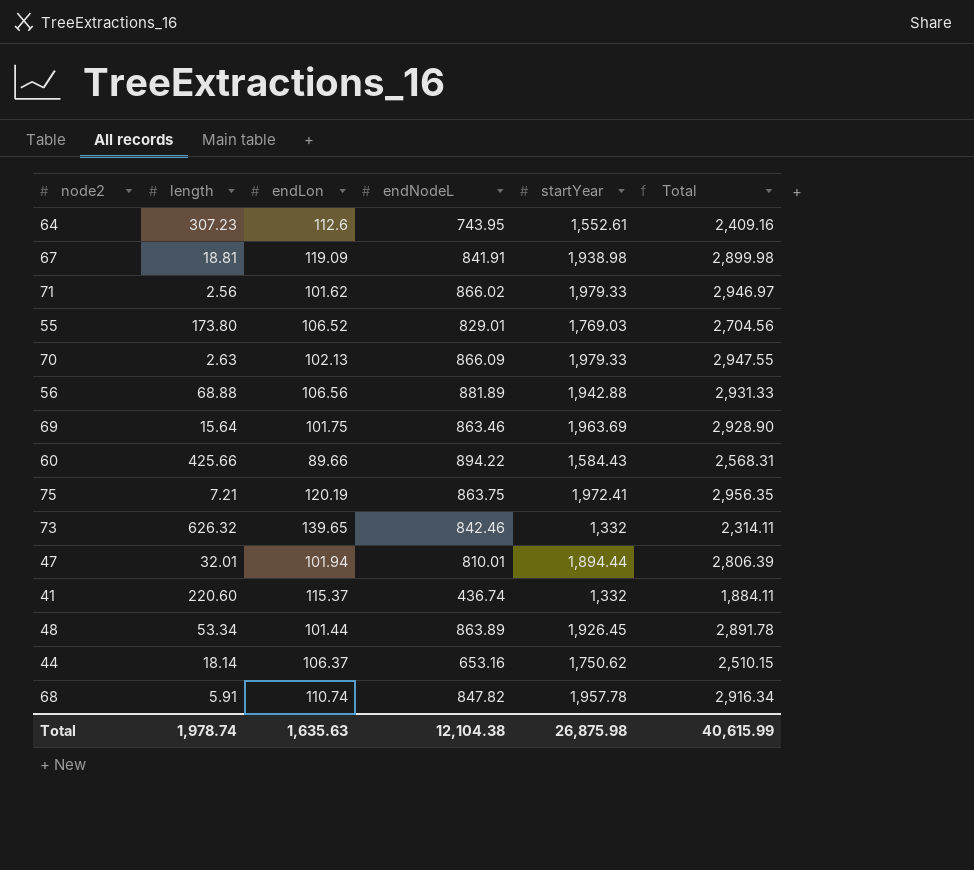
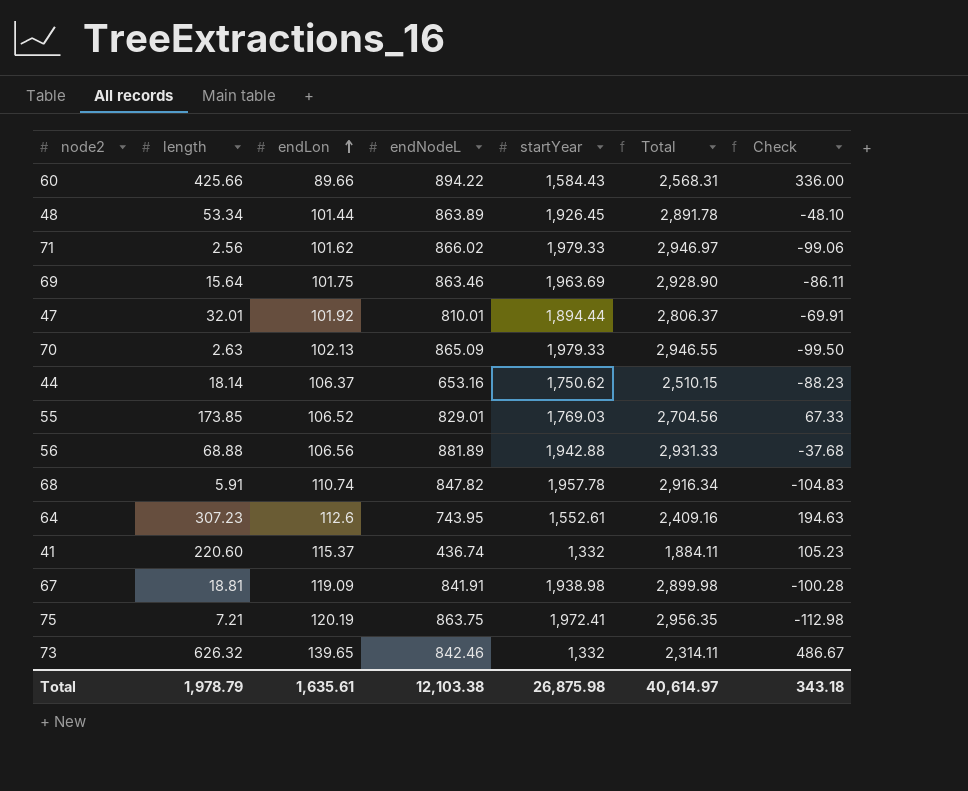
row order: none -> endLon ascending
column Check | formula: none -> [length] - [endLon]
47 | endLon: 101.94 -> 101.92
47 | Total: 2,806.39 -> 2,806.37
70 | endNodeL: 866.09 -> 865.09
70 | Total: 2,947.55 -> 2,946.55
55 | length: 173.80 -> 173.85
Total | length: 1,978.74 -> 1,978.79
Total | endLon: 1,635.63 -> 1,635.61
Total | endNodeL: 12,104.38 -> 12,103.38
Total | Total: 40,615.99 -> 40,614.97

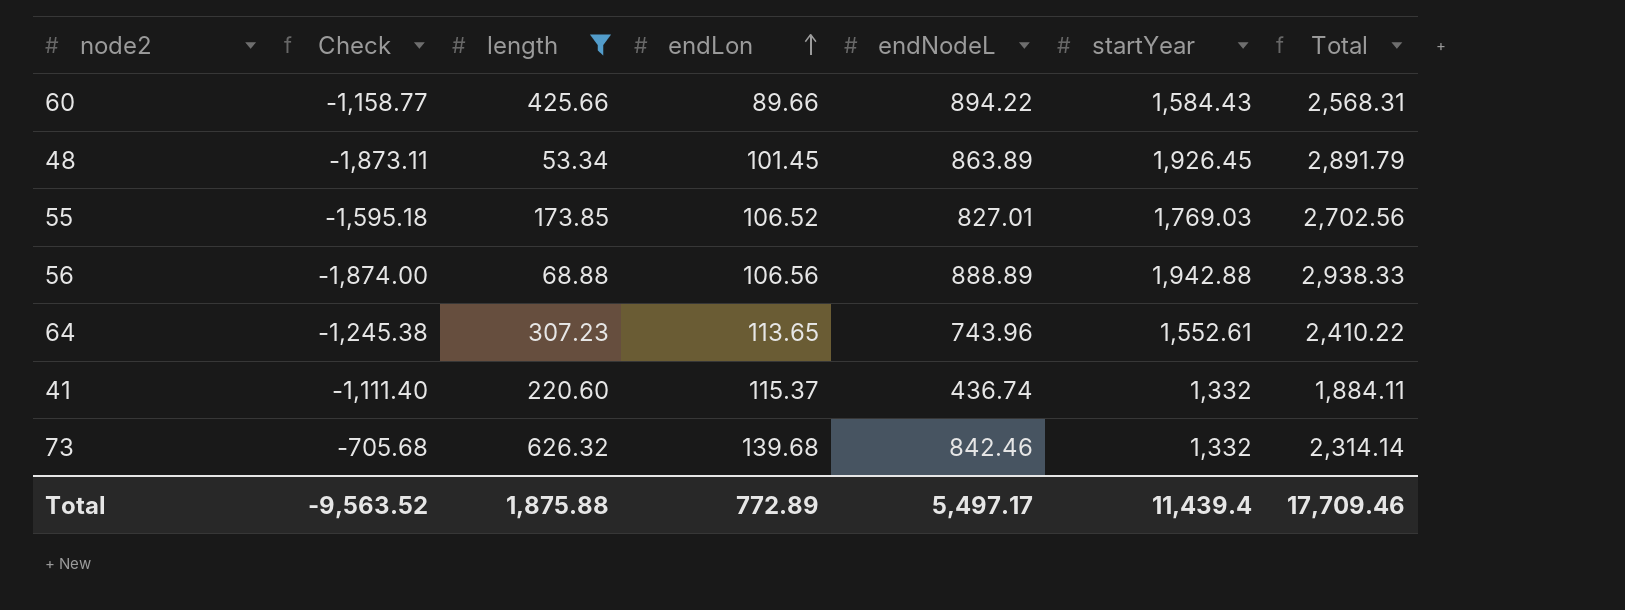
filter: none -> length >= 53.34
column Check | formula: [length] - [endLon] -> [length] - [startYear]
column Check | position: 7 -> 2
48 | endLon: 101.44 -> 101.45
48 | Total: 2,891.78 -> 2,891.79
55 | endNodeL: 829.01 -> 827.01
55 | Total: 2,704.56 -> 2,702.56
56 | endNodeL: 881.89 -> 888.89
56 | Total: 2,931.33 -> 2,938.33
64 | endLon: 112.6 -> 113.65
64 | endNodeL: 743.95 -> 743.96
64 | Total: 2,409.16 -> 2,410.22
73 | endLon: 139.65 -> 139.68
73 | Total: 2,314.11 -> 2,314.14
Total | Check: 343.18 -> -9,563.52
Total | length: 1,978.79 -> 1,875.88
Total | endLon: 1,635.61 -> 772.89
Total | endNodeL: 12,103.38 -> 5,497.17
Total | startYear: 26,875.98 -> 11,439.4
Total | Total: 40,614.97 -> 17,709.46

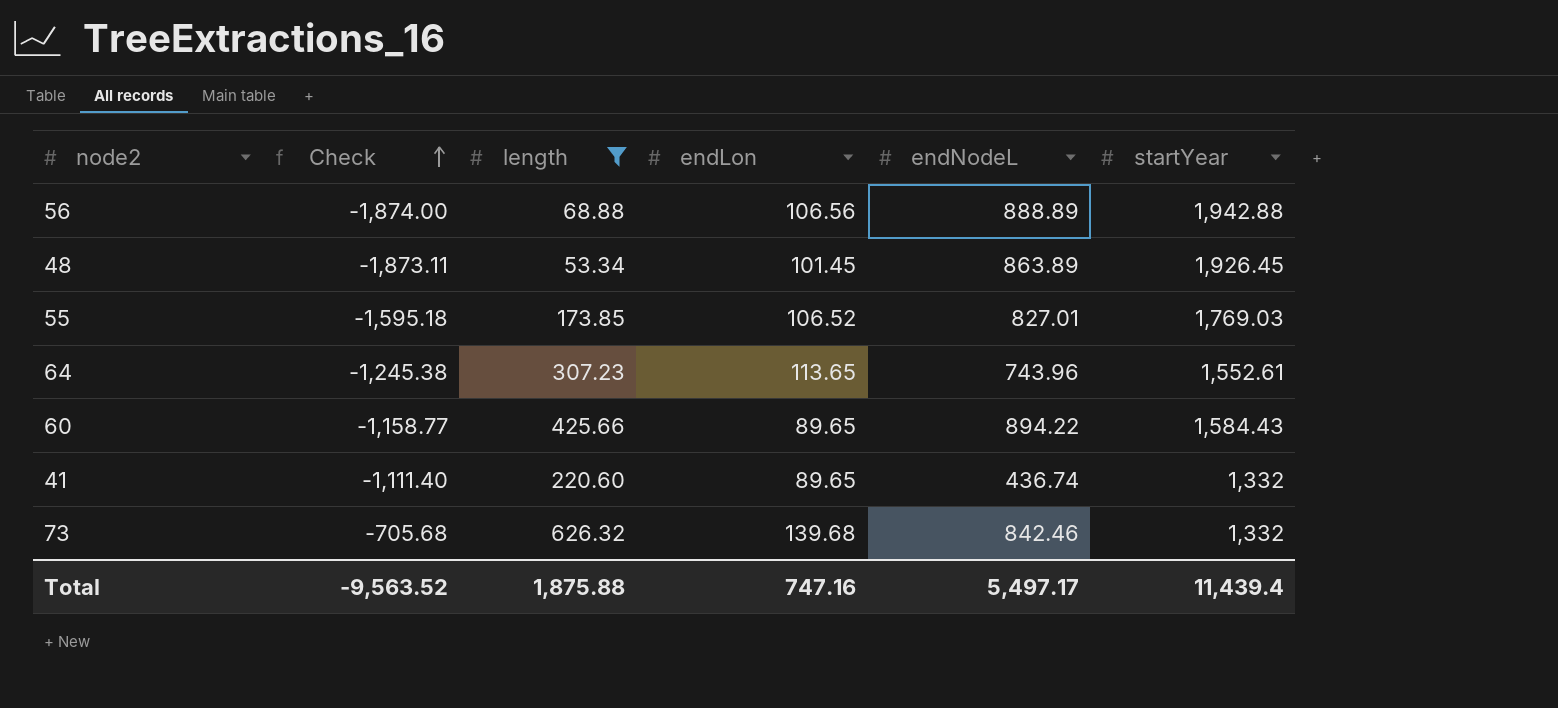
row order: endLon ascending -> Check ascending
column Total | formula: [endLon] + [endNodeL] + [startYear] -> none
60 | endLon: 89.66 -> 89.65
41 | endLon: 115.37 -> 89.65
Total | endLon: 772.89 -> 747.16

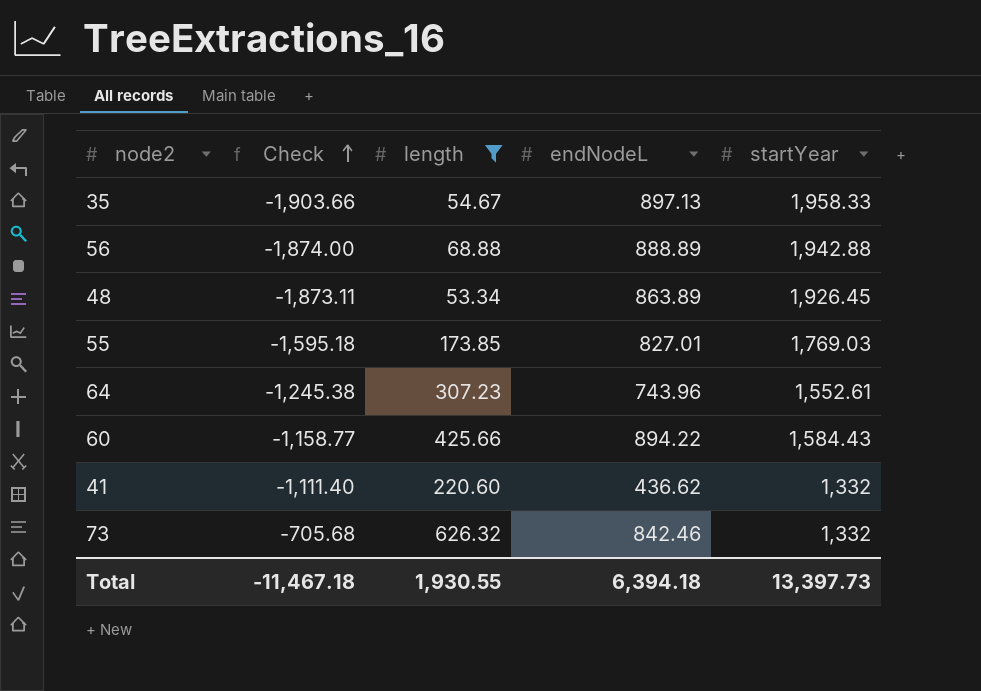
column endLon | position: 4 -> none
row 35: none -> -1,903.66 | 54.67 | 897.13 | 1,958.33
41 | endNodeL: 436.74 -> 436.62
Total | Check: -9,563.52 -> -11,467.18
Total | length: 1,875.88 -> 1,930.55
Total | endNodeL: 5,497.17 -> 6,394.18
Total | startYear: 11,439.4 -> 13,397.73

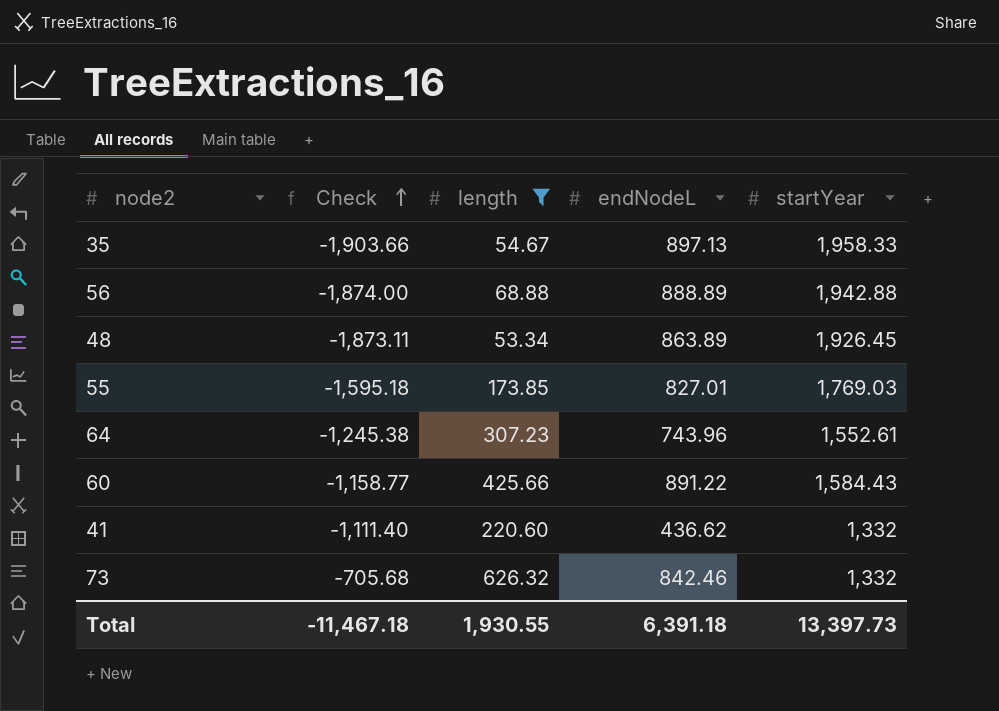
60 | endNodeL: 894.22 -> 891.22
Total | endNodeL: 6,394.18 -> 6,391.18

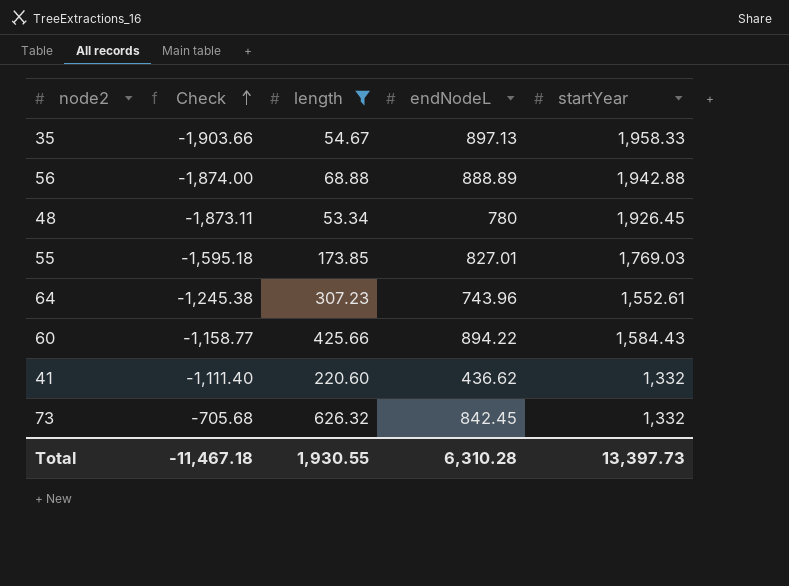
48 | endNodeL: 863.89 -> 780
60 | endNodeL: 891.22 -> 894.22
73 | endNodeL: 842.46 -> 842.45
Total | endNodeL: 6,391.18 -> 6,310.28

